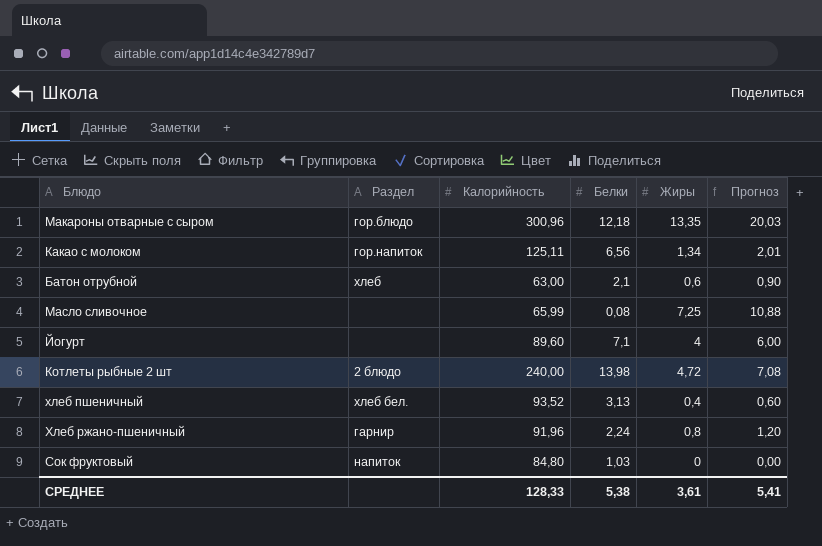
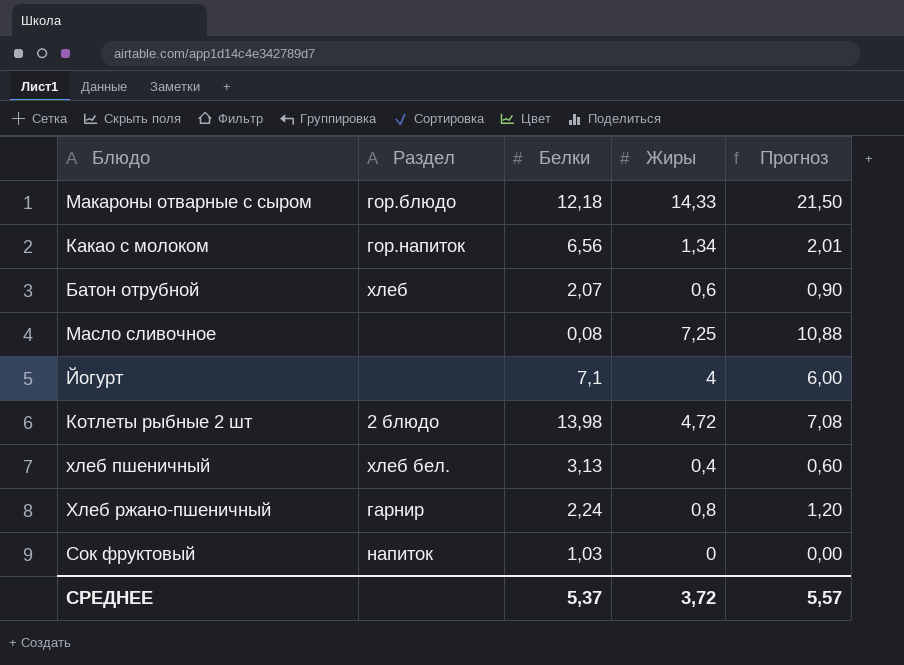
column Калорийность | position: 3 -> none
Макароны отварные с сыром | Жиры: 13,35 -> 14,33
Макароны отварные с сыром | Прогноз: 20,03 -> 21,50
Батон отрубной | Белки: 2,1 -> 2,07
СРЕДНЕЕ | Белки: 5,38 -> 5,37
СРЕДНЕЕ | Жиры: 3,61 -> 3,72
СРЕДНЕЕ | Прогноз: 5,41 -> 5,57

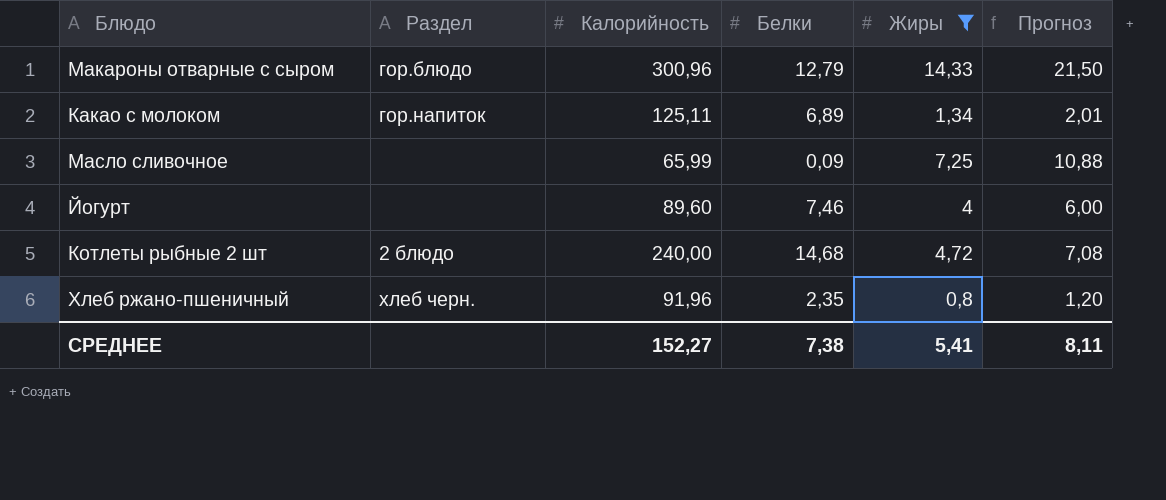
filter: none -> Жиры >= 0,8
column Калорийность | position: none -> 3
Макароны отварные с сыром | Белки: 12,18 -> 12,79
Какао с молоком | Белки: 6,56 -> 6,89
Масло сливочное | Белки: 0,08 -> 0,09
Йогурт | Белки: 7,1 -> 7,46
Котлеты рыбные 2 шт | Белки: 13,98 -> 14,68
Хлеб ржано-пшеничный | Раздел: гарнир -> хлеб черн.
Хлеб ржано-пшеничный | Белки: 2,24 -> 2,35
СРЕДНЕЕ | Белки: 5,37 -> 7,38
СРЕДНЕЕ | Жиры: 3,72 -> 5,41
СРЕДНЕЕ | Прогноз: 5,57 -> 8,11

